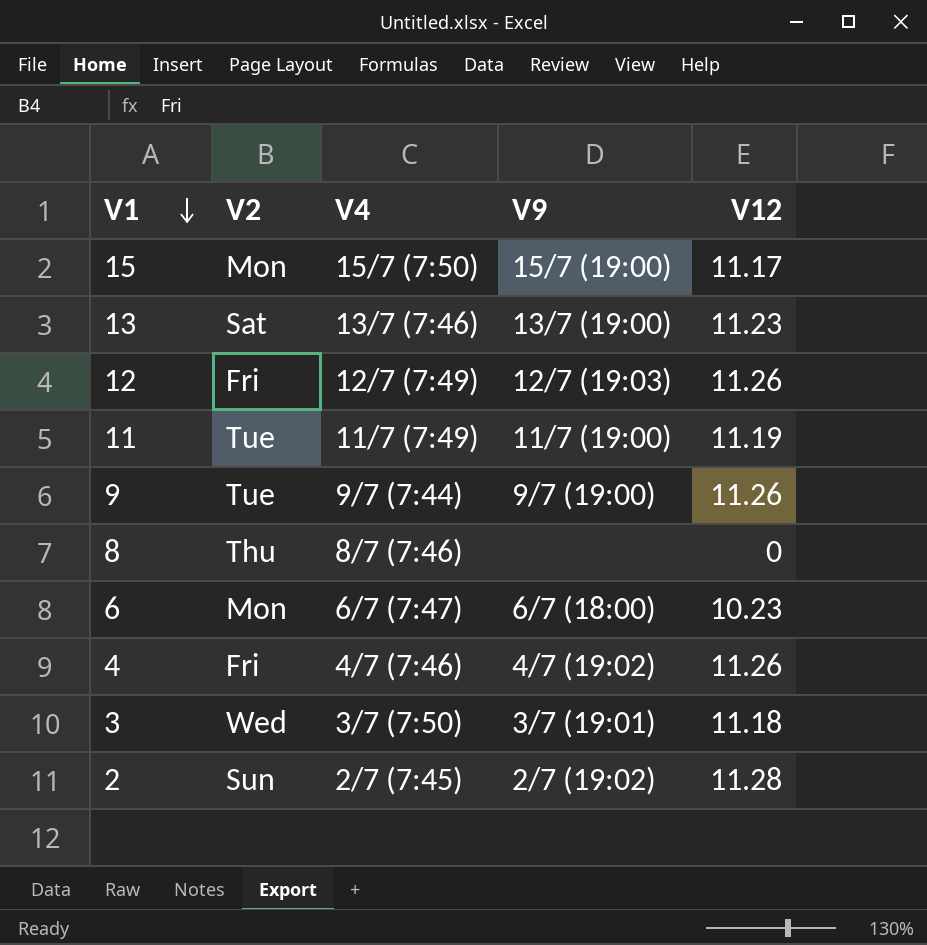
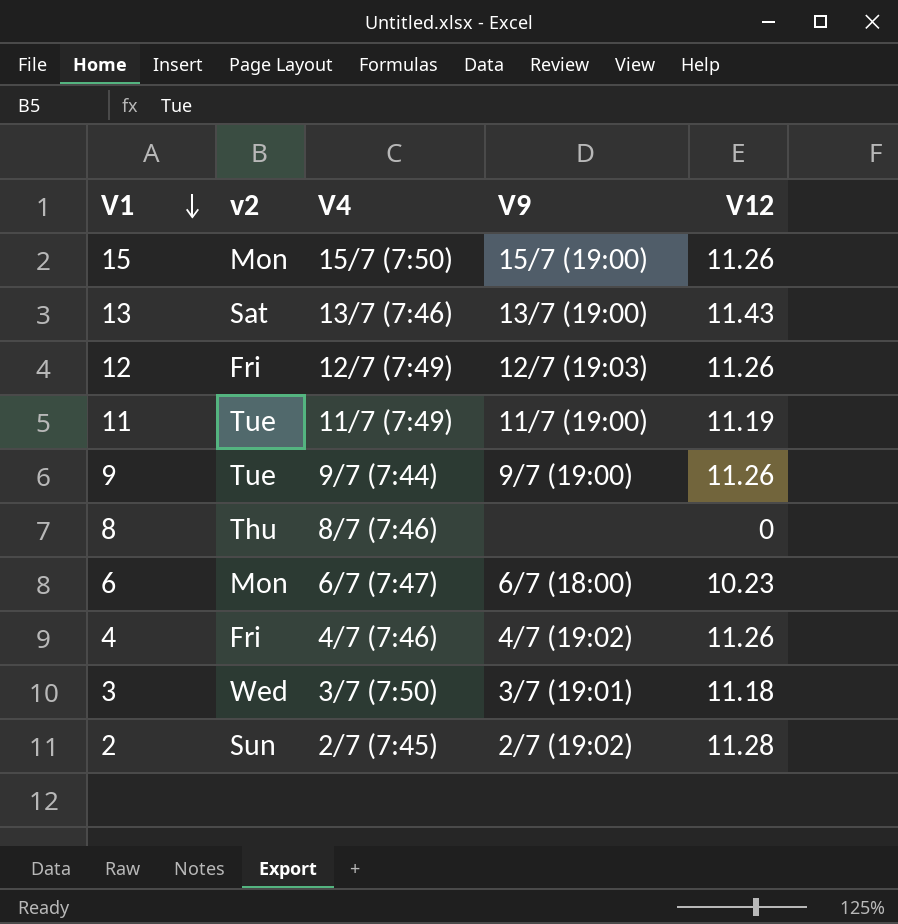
column name: V2 -> v2
15 | V12: 11.17 -> 11.26
13 | V12: 11.23 -> 11.43

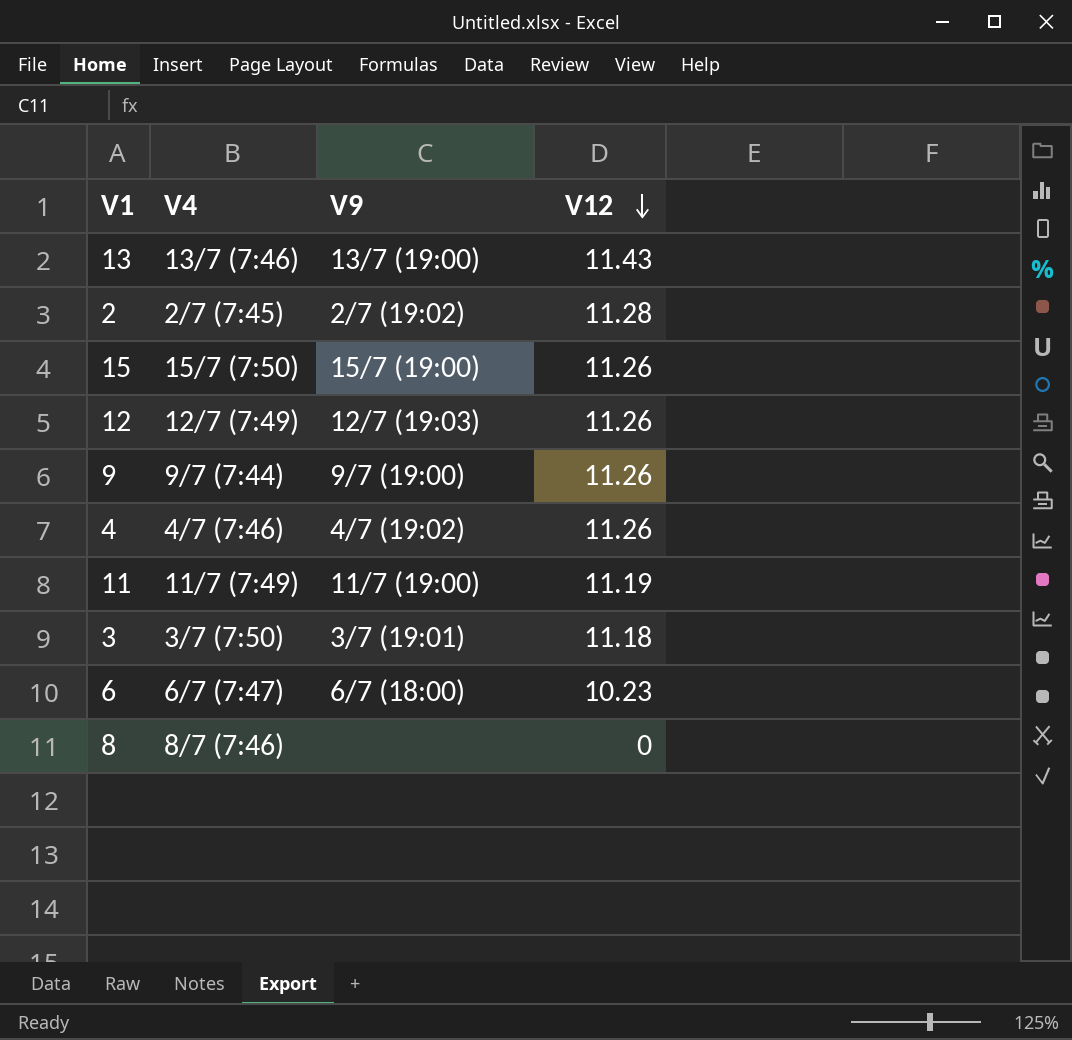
row order: V1 descending -> V12 descending
column v2 | position: 2 -> none

